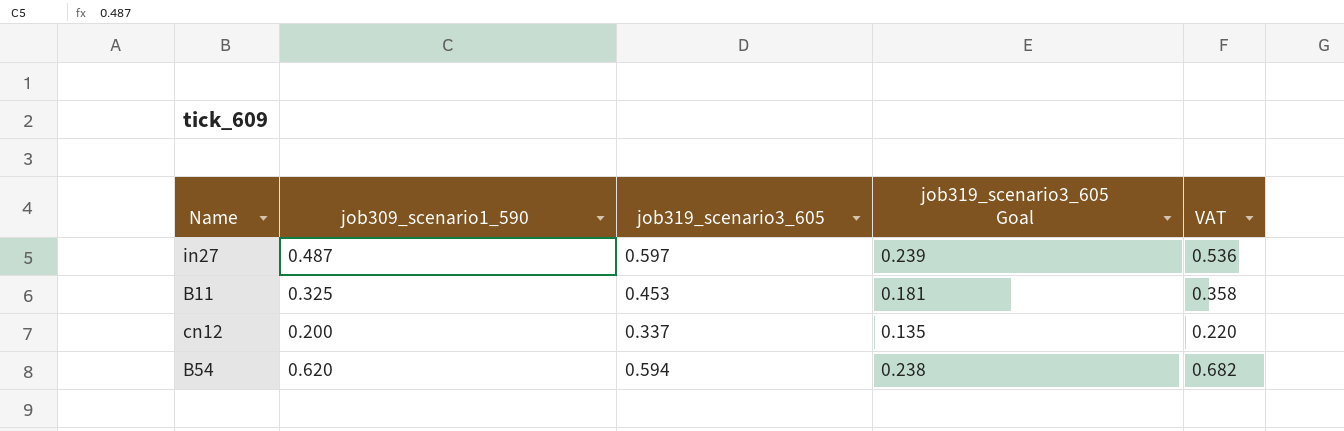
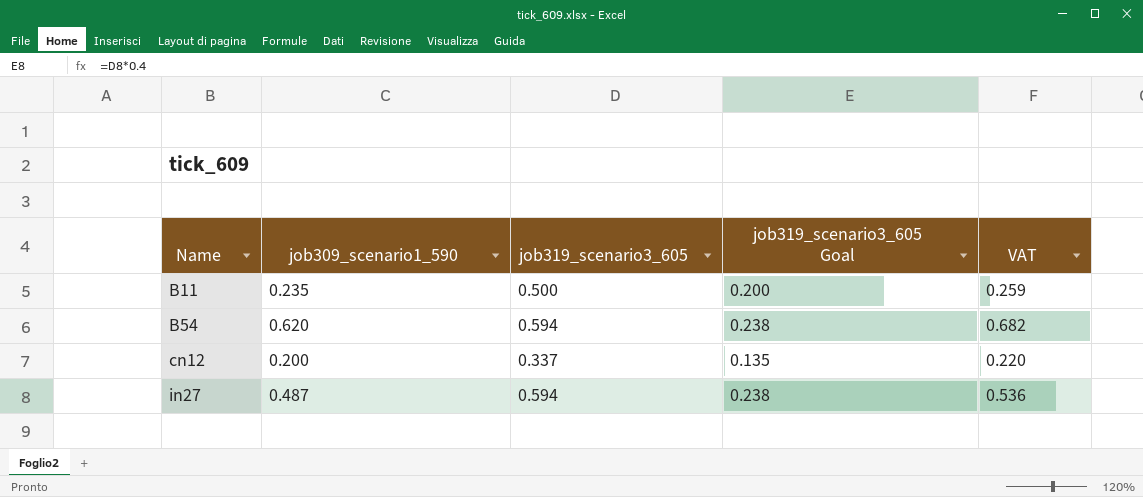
row order: none -> Name ascending
B11 | job309_scenario1_590: 0.325 -> 0.235
B11 | job319_scenario3_605: 0.453 -> 0.500
B11 | job319_scenario3_605 Goal: 0.181 -> 0.200
B11 | VAT: 0.358 -> 0.259
in27 | job319_scenario3_605: 0.597 -> 0.594
in27 | job319_scenario3_605 Goal: 0.239 -> 0.238

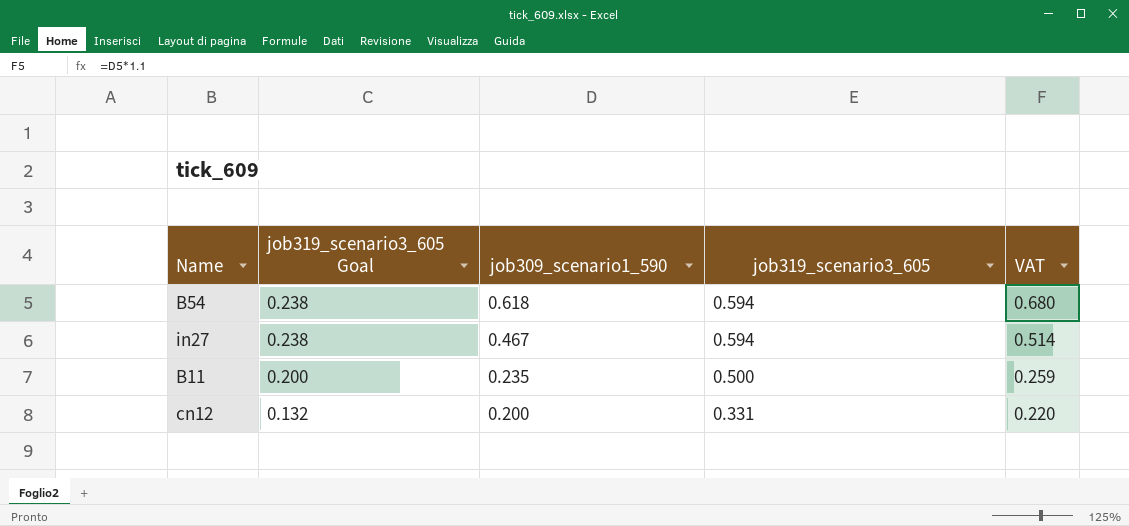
row order: Name ascending -> job319_scenario3_605 Goal descending
column job319_scenario3_605 Goal | position: 4 -> 2
B54 | job309_scenario1_590: 0.620 -> 0.618
B54 | VAT: 0.682 -> 0.680
in27 | job309_scenario1_590: 0.487 -> 0.467
in27 | VAT: 0.536 -> 0.514
cn12 | job319_scenario3_605 Goal: 0.135 -> 0.132
cn12 | job319_scenario3_605: 0.337 -> 0.331

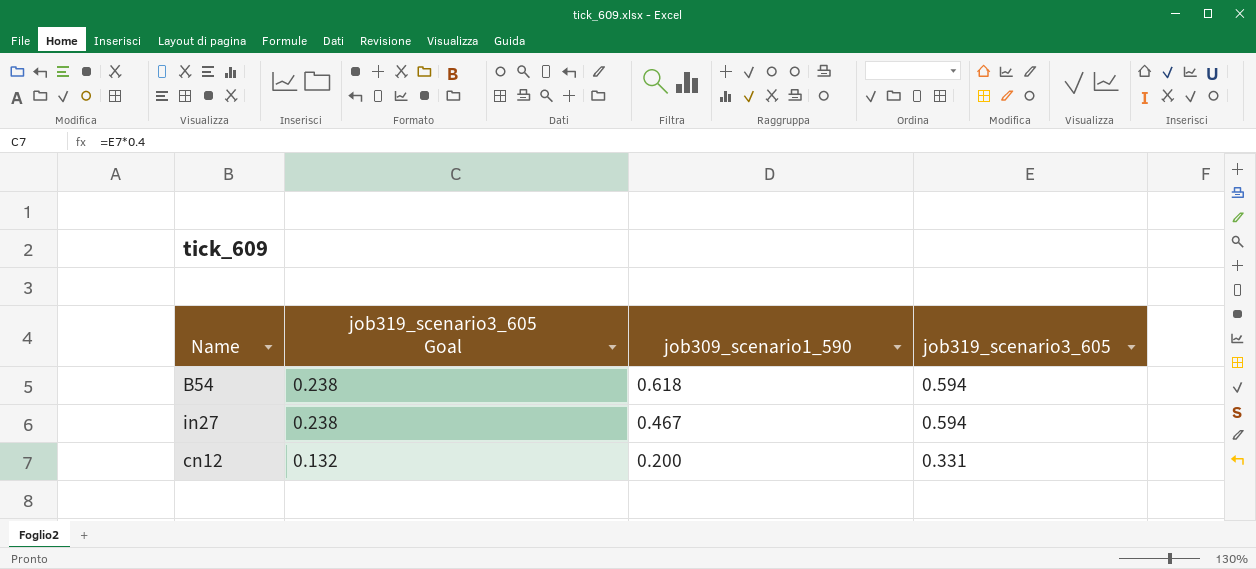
column VAT | formula: [job309_scenario1_590] * 1.1 -> none
row B11: 0.200 | 0.235 | 0.500 | 0.259 -> none

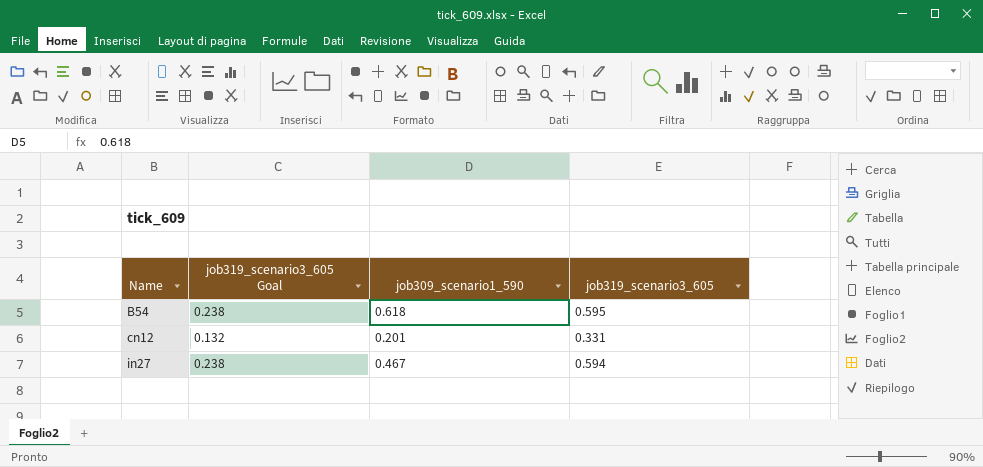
row order: job319_scenario3_605 Goal descending -> Name ascending
B54 | job319_scenario3_605: 0.594 -> 0.595
cn12 | job309_scenario1_590: 0.200 -> 0.201

